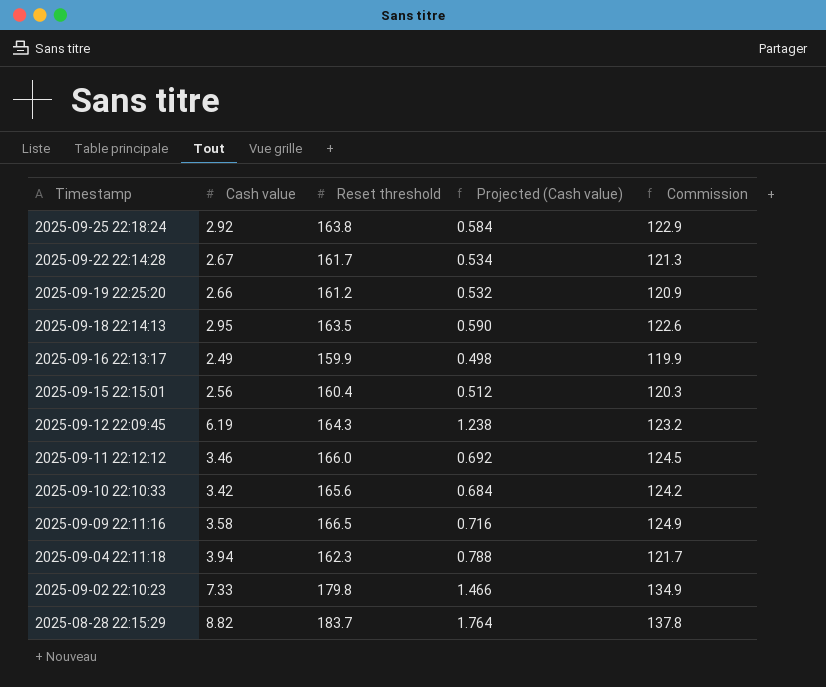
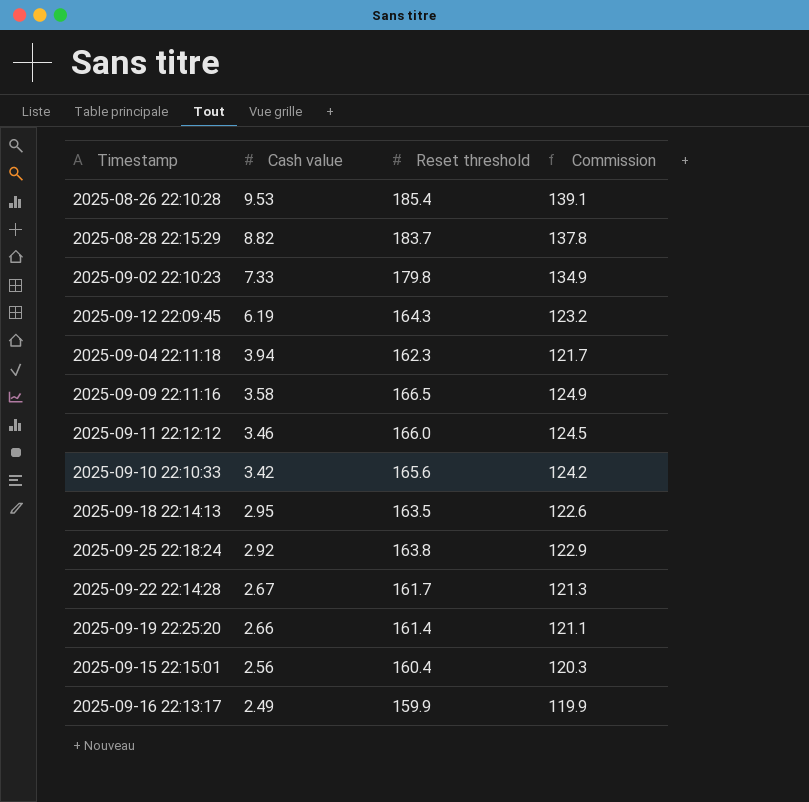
row order: Timestamp descending -> Cash value descending
column Projected (Cash value) | formula: [Cash value] * 0.2 -> none
row 2025-08-26 22:10:28: none -> 9.53 | 185.4 | 139.1
2025-09-19 22:25:20 | Reset threshold: 161.2 -> 161.4
2025-09-19 22:25:20 | Commission: 120.9 -> 121.1

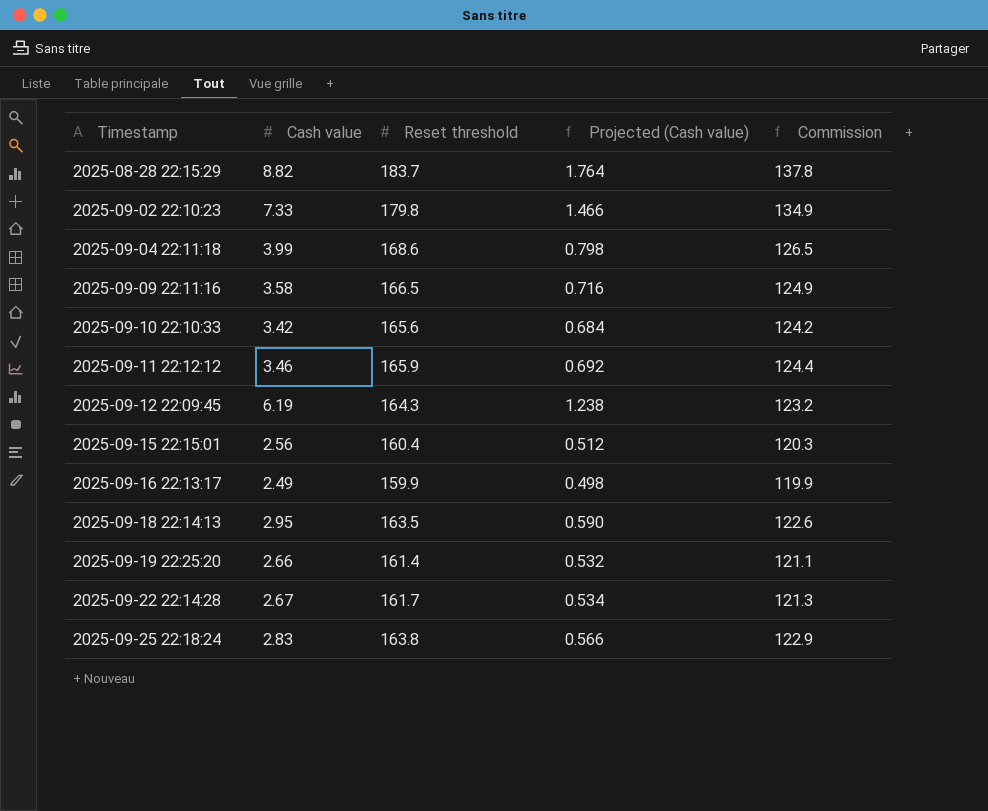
row order: Cash value descending -> Timestamp ascending
column Projected (Cash value) | formula: none -> [Cash value] * 0.2
row 2025-08-26 22:10:28: 9.53 | 185.4 | 139.1 -> none
2025-09-04 22:11:18 | Cash value: 3.94 -> 3.99
2025-09-04 22:11:18 | Reset threshold: 162.3 -> 168.6
2025-09-04 22:11:18 | Commission: 121.7 -> 126.5
2025-09-11 22:12:12 | Reset threshold: 166.0 -> 165.9
2025-09-11 22:12:12 | Commission: 124.5 -> 124.4
2025-09-25 22:18:24 | Cash value: 2.92 -> 2.83

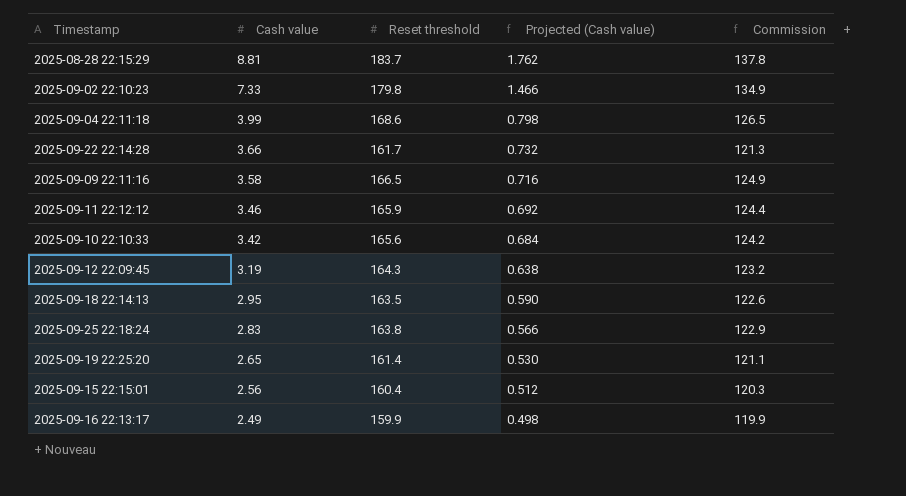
row order: Timestamp ascending -> Cash value descending
2025-08-28 22:15:29 | Cash value: 8.82 -> 8.81
2025-08-28 22:15:29 | Projected (Cash value): 1.764 -> 1.762
2025-09-22 22:14:28 | Cash value: 2.67 -> 3.66
2025-09-22 22:14:28 | Projected (Cash value): 0.534 -> 0.732
2025-09-12 22:09:45 | Cash value: 6.19 -> 3.19
2025-09-12 22:09:45 | Projected (Cash value): 1.238 -> 0.638
2025-09-19 22:25:20 | Cash value: 2.66 -> 2.65
2025-09-19 22:25:20 | Projected (Cash value): 0.532 -> 0.530

